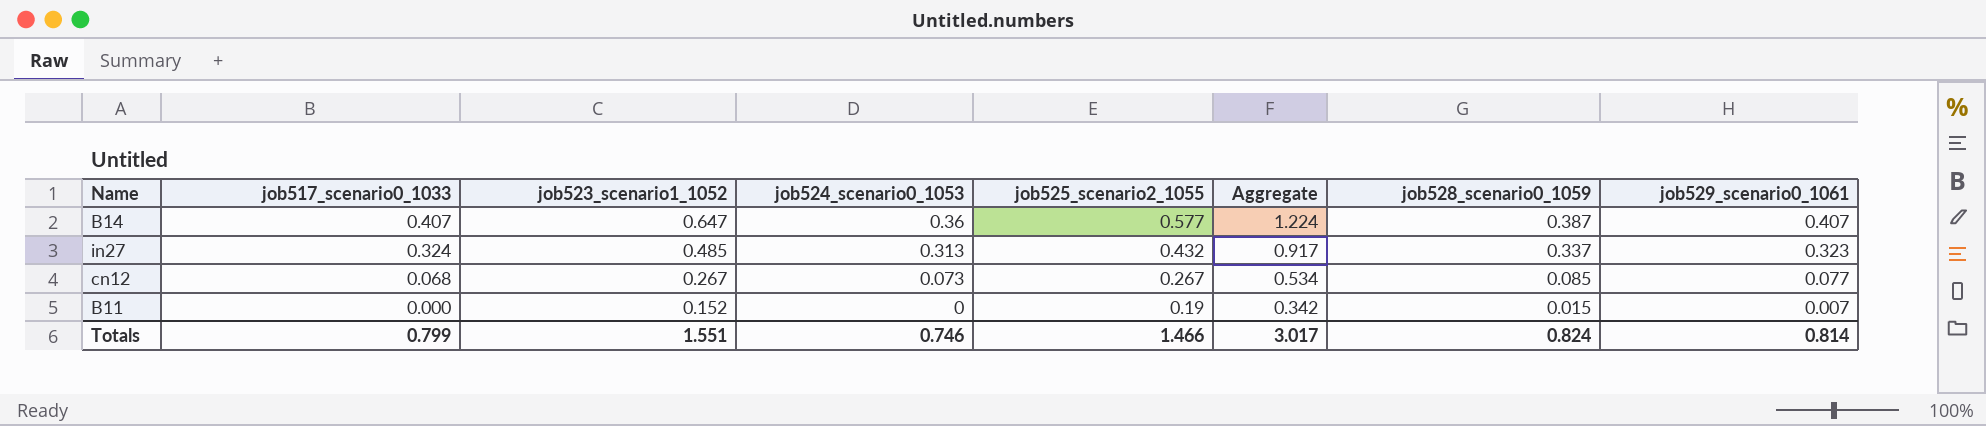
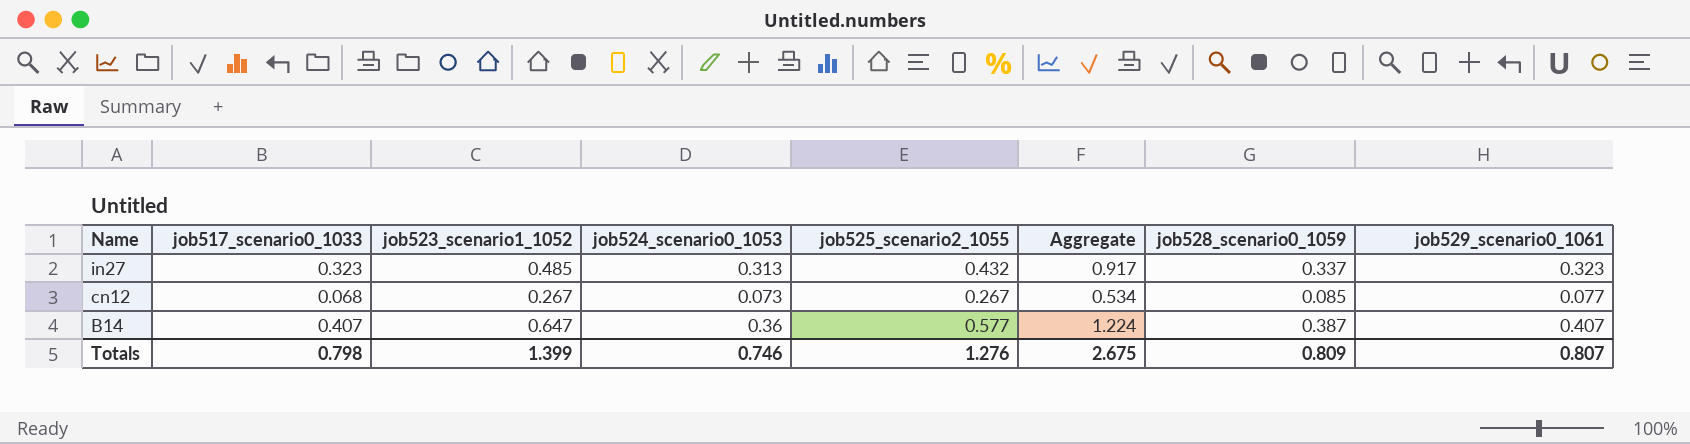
row order: job517_scenario0_1033 descending -> Name descending
row B11: 0.000 | 0.152 | 0 | 0.19 | 0.342 | 0.015 | 0.007 -> none
in27 | job517_scenario0_1033: 0.324 -> 0.323
Totals | job517_scenario0_1033: 0.799 -> 0.798
Totals | job523_scenario1_1052: 1.551 -> 1.399
Totals | job525_scenario2_1055: 1.466 -> 1.276
Totals | Aggregate: 3.017 -> 2.675
Totals | job528_scenario0_1059: 0.824 -> 0.809
Totals | job529_scenario0_1061: 0.814 -> 0.807

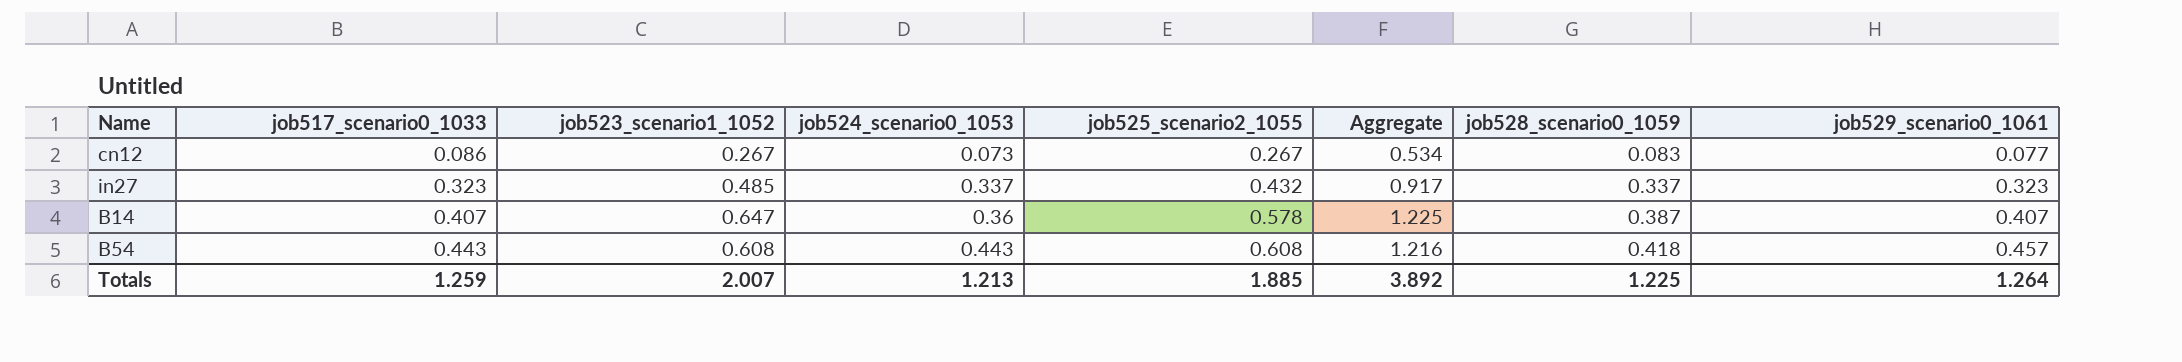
row order: Name descending -> job517_scenario0_1033 ascending
cn12 | job517_scenario0_1033: 0.068 -> 0.086
cn12 | job528_scenario0_1059: 0.085 -> 0.083
in27 | job524_scenario0_1053: 0.313 -> 0.337
B14 | job525_scenario2_1055: 0.577 -> 0.578
B14 | Aggregate: 1.224 -> 1.225
row B54: none -> 0.443 | 0.608 | 0.443 | 0.608 | 1.216 | 0.418 | 0.457
Totals | job517_scenario0_1033: 0.798 -> 1.259
Totals | job523_scenario1_1052: 1.399 -> 2.007
Totals | job524_scenario0_1053: 0.746 -> 1.213
Totals | job525_scenario2_1055: 1.276 -> 1.885
Totals | Aggregate: 2.675 -> 3.892
Totals | job528_scenario0_1059: 0.809 -> 1.225
Totals | job529_scenario0_1061: 0.807 -> 1.264

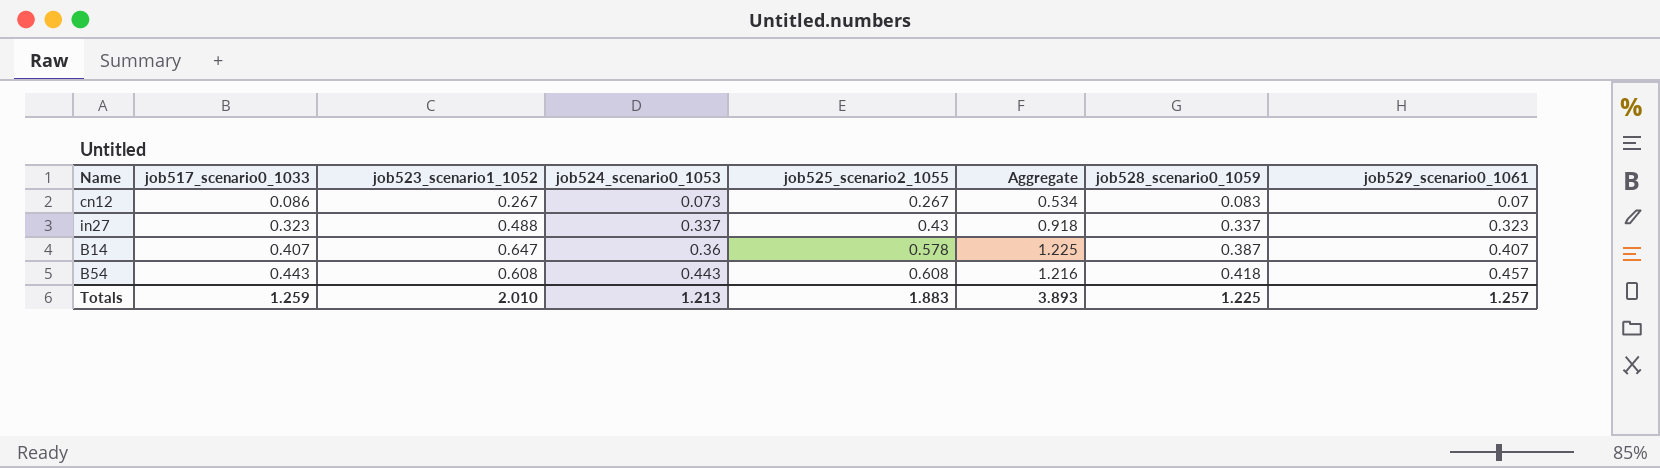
cn12 | job529_scenario0_1061: 0.077 -> 0.07
in27 | job523_scenario1_1052: 0.485 -> 0.488
in27 | job525_scenario2_1055: 0.432 -> 0.43
in27 | Aggregate: 0.917 -> 0.918
Totals | job523_scenario1_1052: 2.007 -> 2.010
Totals | job525_scenario2_1055: 1.885 -> 1.883
Totals | Aggregate: 3.892 -> 3.893
Totals | job529_scenario0_1061: 1.264 -> 1.257

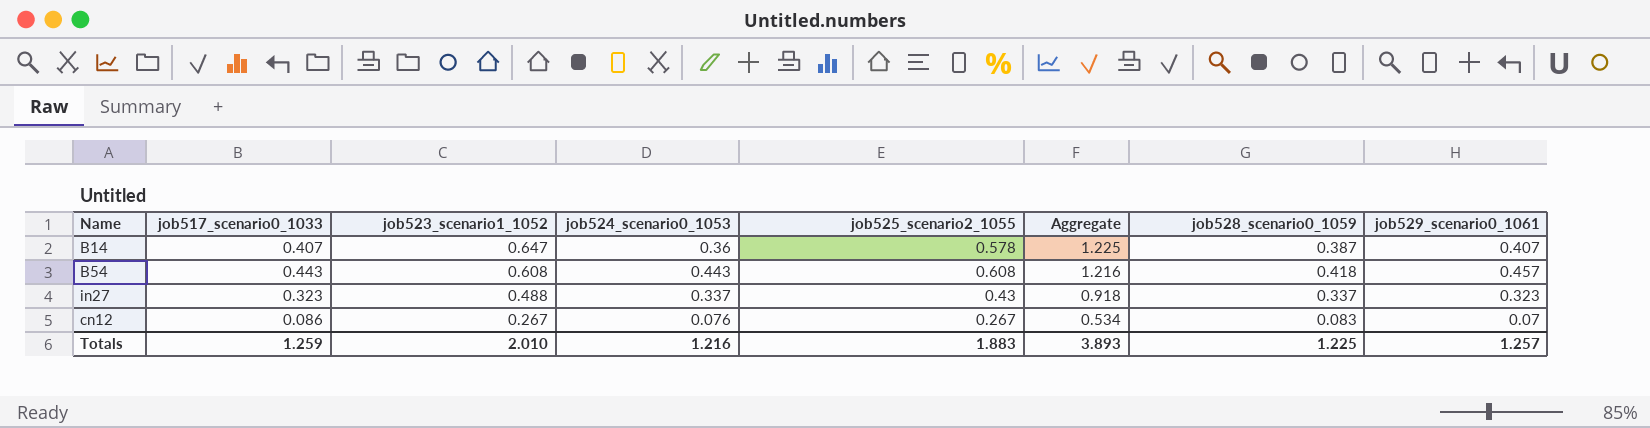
row order: job517_scenario0_1033 ascending -> job523_scenario1_1052 descending
cn12 | job524_scenario0_1053: 0.073 -> 0.076
Totals | job524_scenario0_1053: 1.213 -> 1.216

